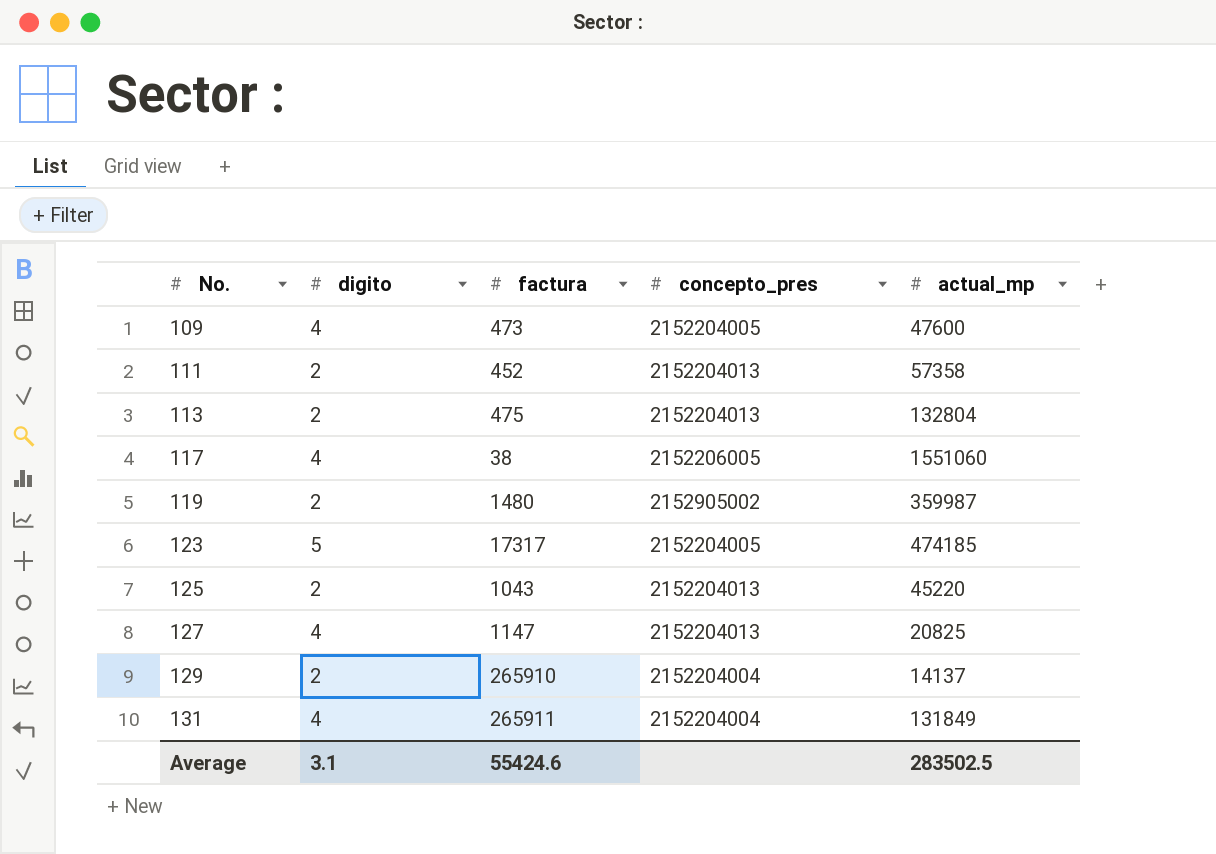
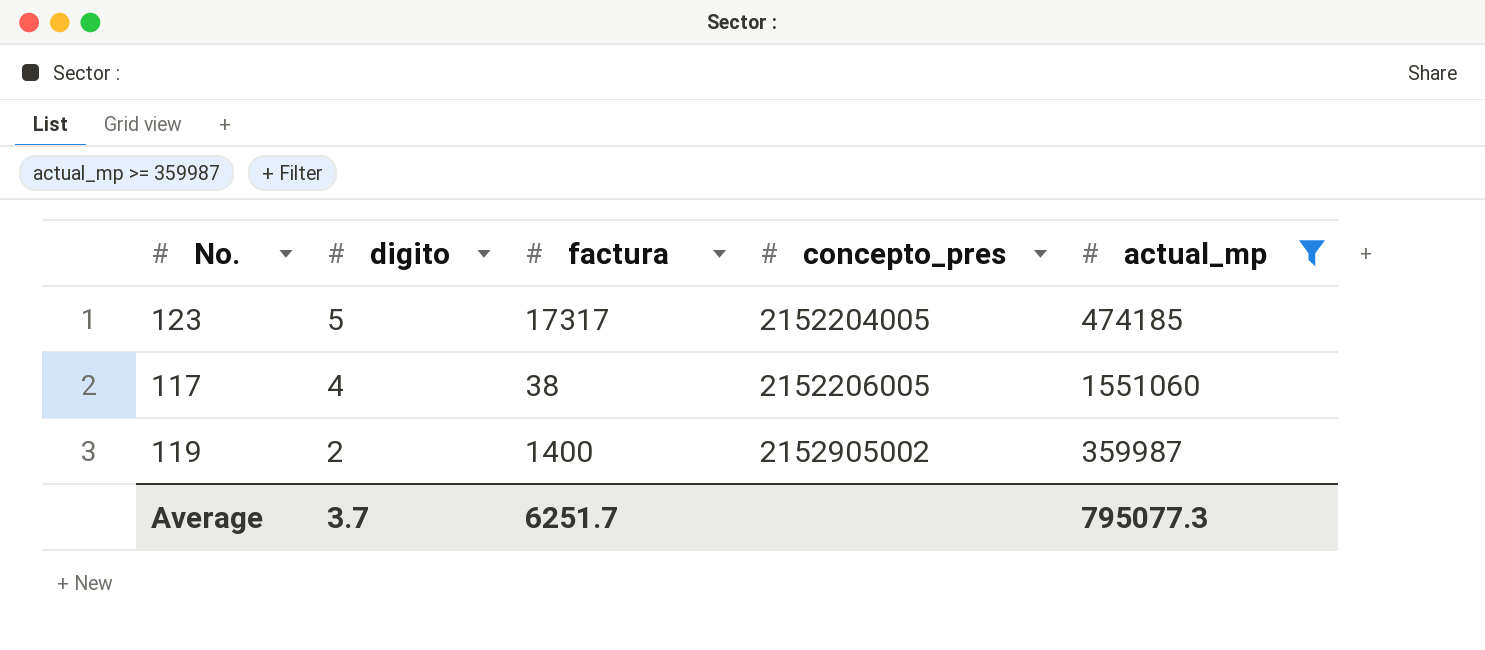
filter: none -> actual_mp >= 359987
row order: No. ascending -> digito descending
119 | factura: 1480 -> 1400
Average | digito: 3.1 -> 3.7
Average | factura: 55424.6 -> 6251.7
Average | actual_mp: 283502.5 -> 795077.3

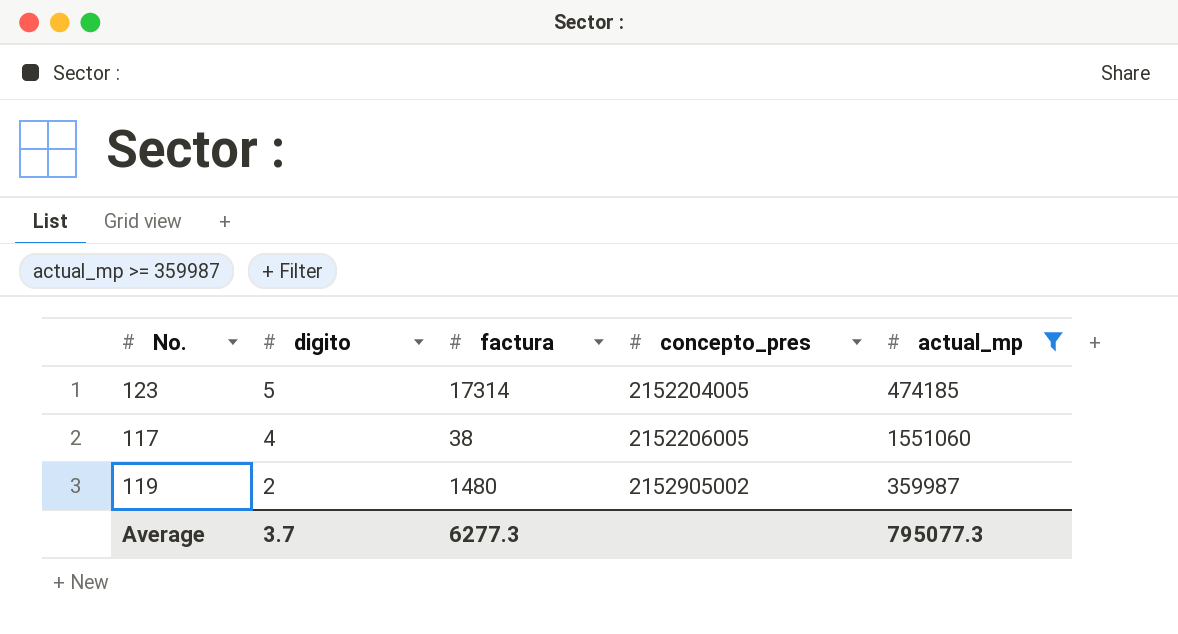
123 | factura: 17317 -> 17314
119 | factura: 1400 -> 1480
Average | factura: 6251.7 -> 6277.3

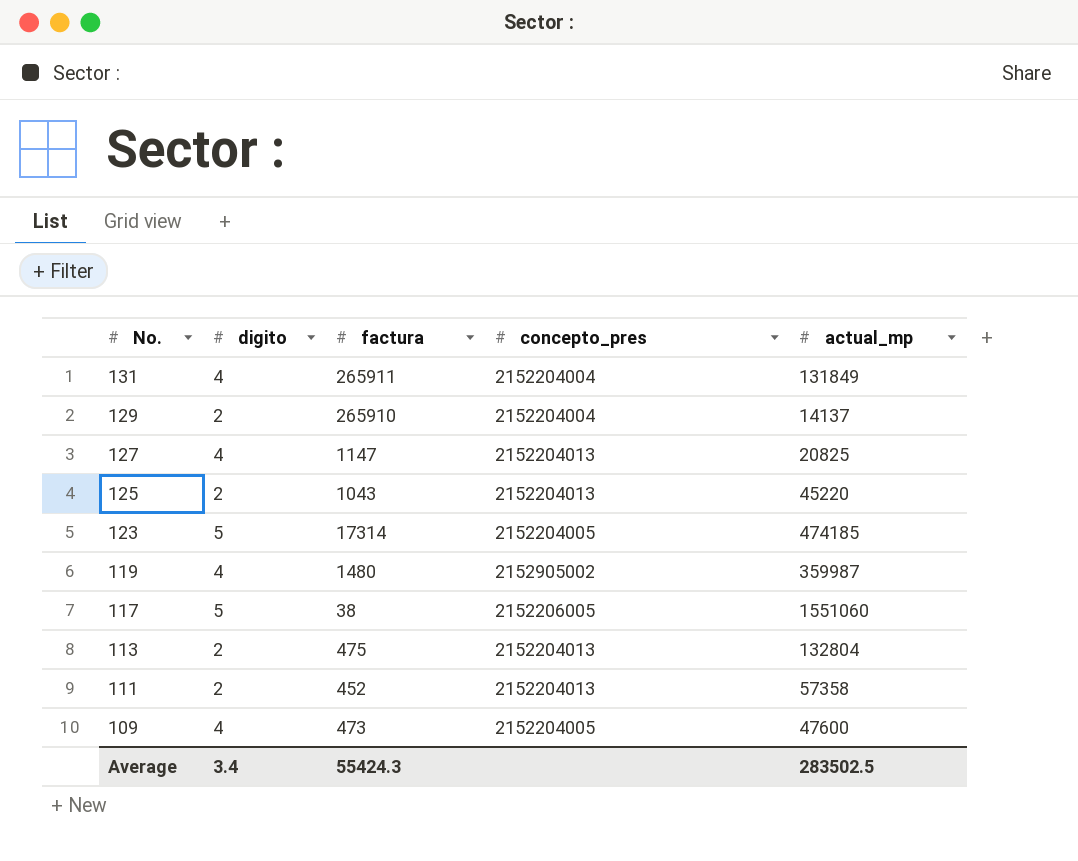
filter: actual_mp >= 359987 -> none
row order: digito descending -> No. descending
119 | digito: 2 -> 4
117 | digito: 4 -> 5
Average | digito: 3.7 -> 3.4
Average | factura: 6277.3 -> 55424.3
Average | actual_mp: 795077.3 -> 283502.5

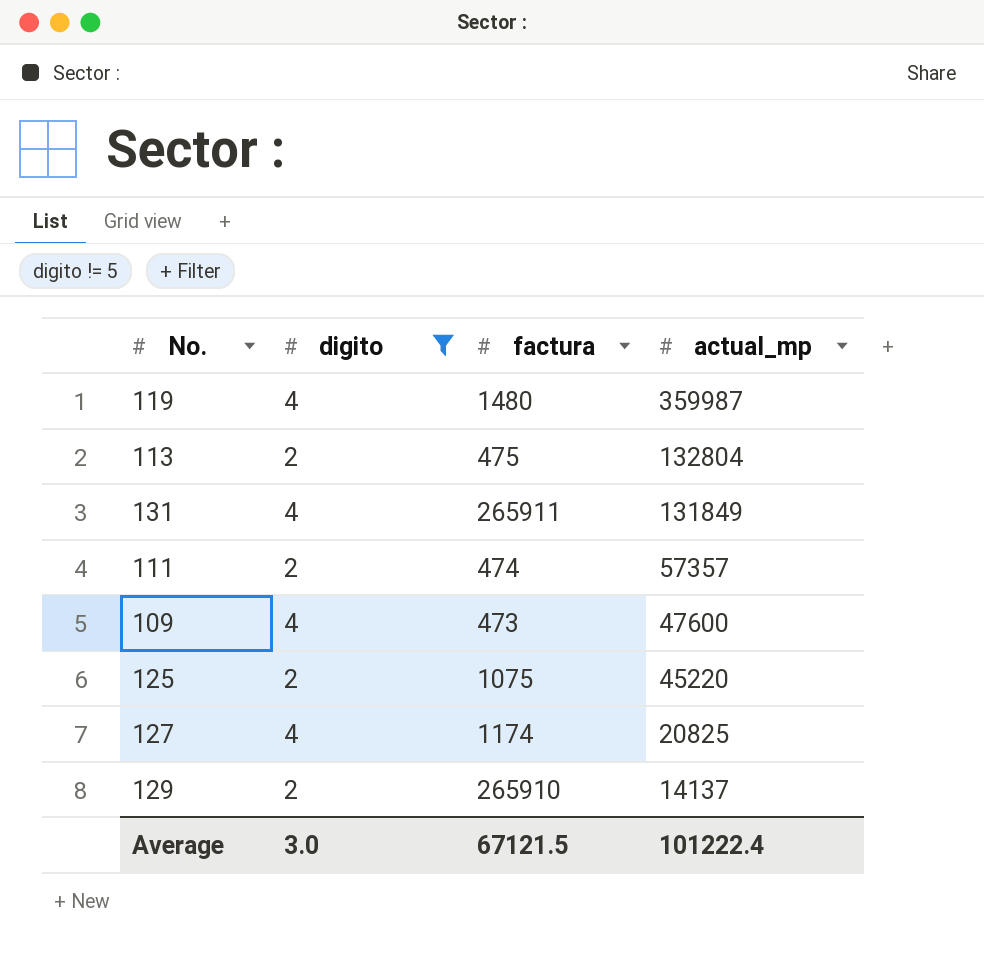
filter: none -> digito != 5
row order: No. descending -> actual_mp descending
column concepto_pres | position: 4 -> none
111 | factura: 452 -> 474
111 | actual_mp: 57358 -> 57357
125 | factura: 1043 -> 1075
127 | factura: 1147 -> 1174
Average | digito: 3.4 -> 3.0
Average | factura: 55424.3 -> 67121.5
Average | actual_mp: 283502.5 -> 101222.4

